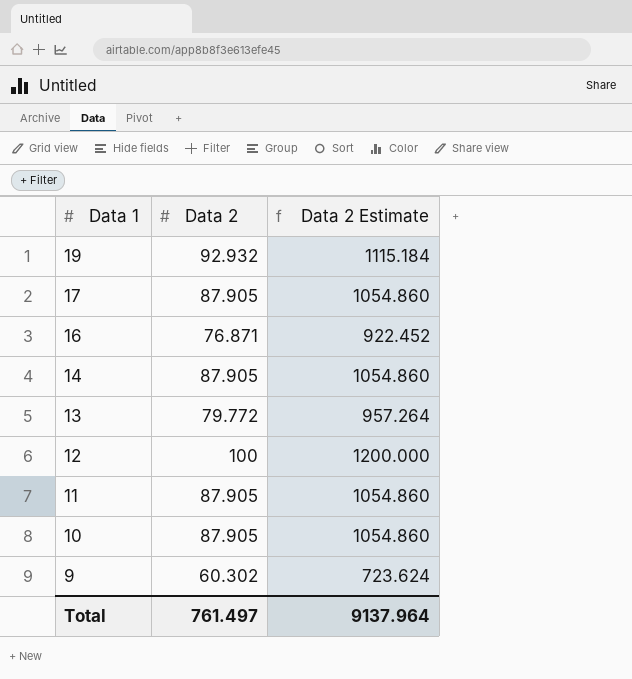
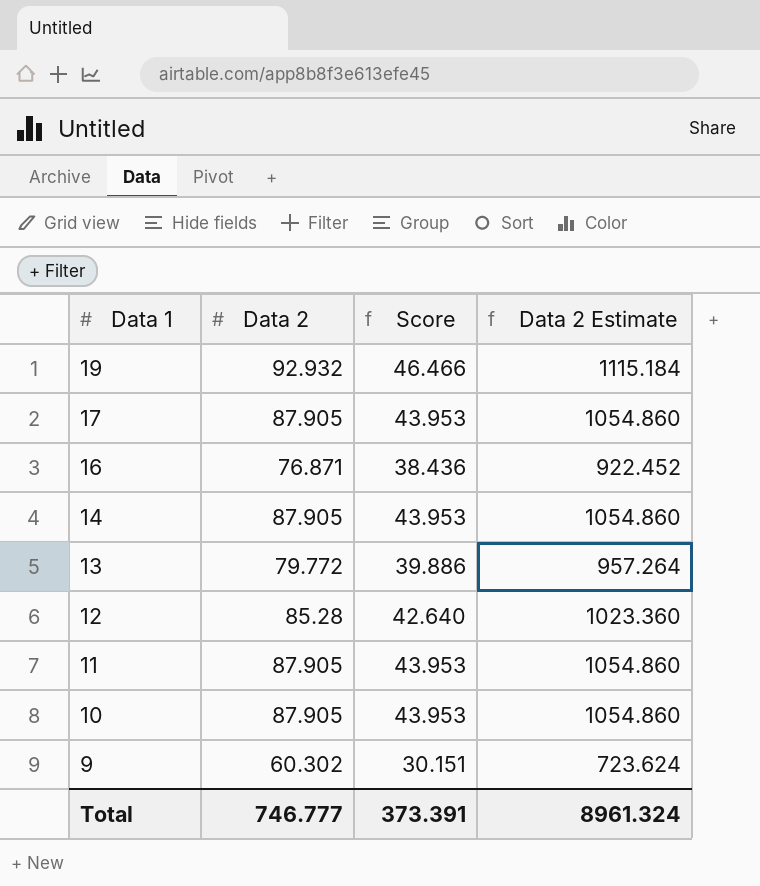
column Score | formula: none -> [Data 2] * 0.5
12 | Data 2: 100 -> 85.28
12 | Data 2 Estimate: 1200.000 -> 1023.360
Total | Data 2: 761.497 -> 746.777
Total | Data 2 Estimate: 9137.964 -> 8961.324

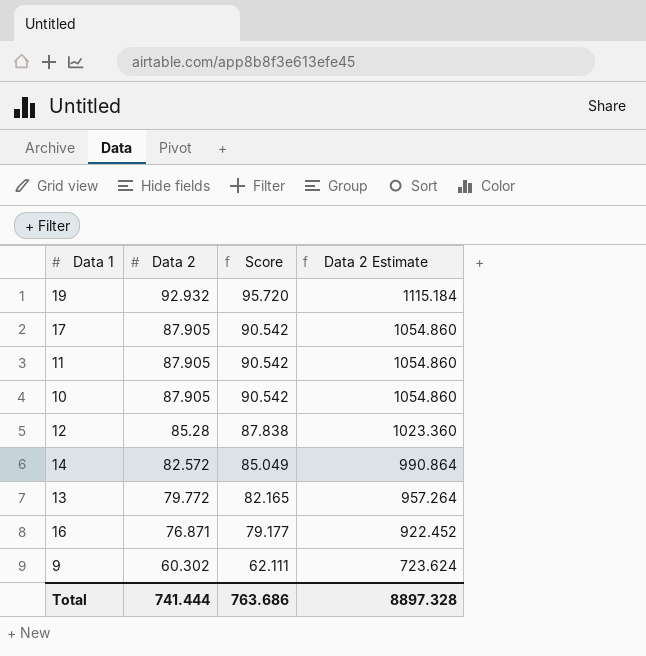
row order: Data 1 descending -> Data 2 descending
column Score | formula: [Data 2] * 0.5 -> [Data 2] * 1.03
14 | Data 2: 87.905 -> 82.572
14 | Data 2 Estimate: 1054.860 -> 990.864
Total | Data 2: 746.777 -> 741.444
Total | Score: 373.391 -> 763.686
Total | Data 2 Estimate: 8961.324 -> 8897.328

